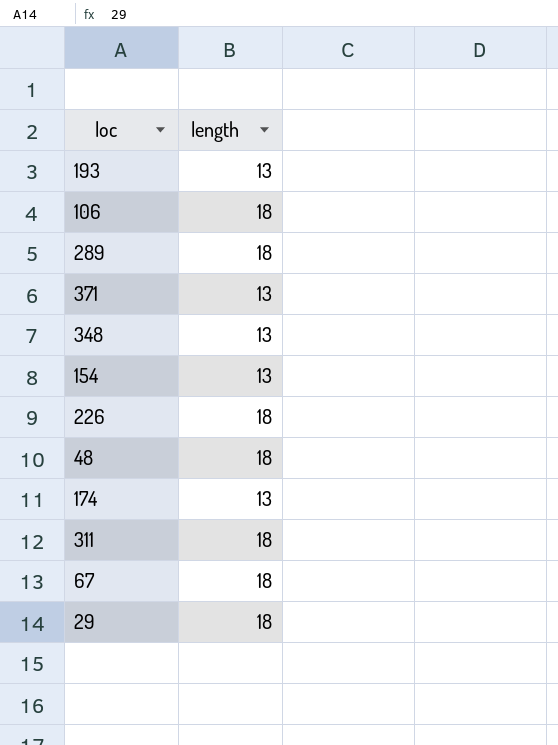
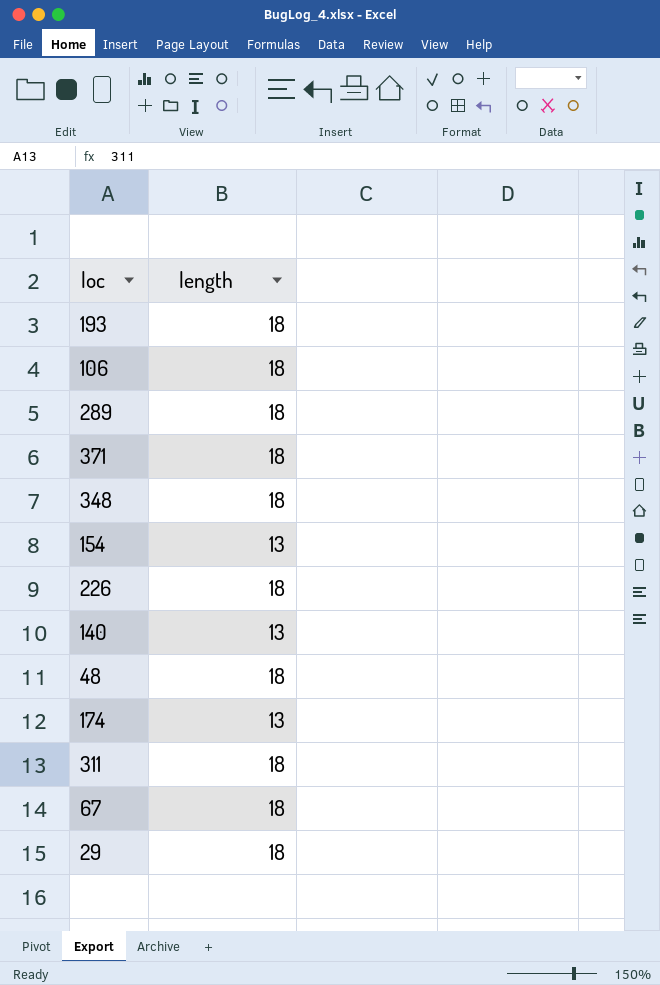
193 | length: 13 -> 18
371 | length: 13 -> 18
348 | length: 13 -> 18
row 140: none -> 13

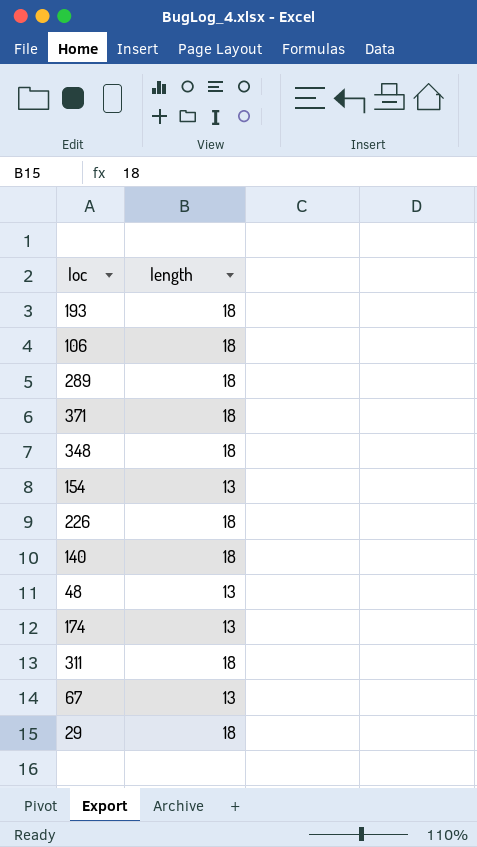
140 | length: 13 -> 18
48 | length: 18 -> 13
67 | length: 18 -> 13

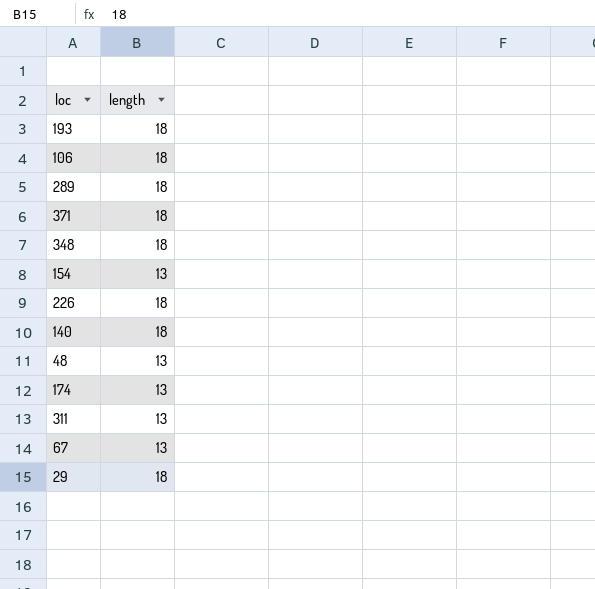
311 | length: 18 -> 13

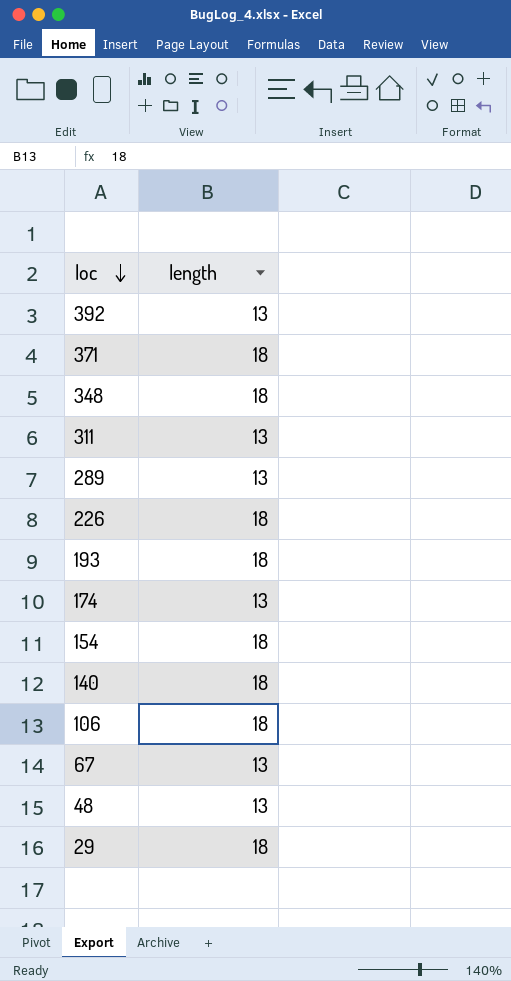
row order: none -> loc descending
row 392: none -> 13
289 | length: 18 -> 13
154 | length: 13 -> 18

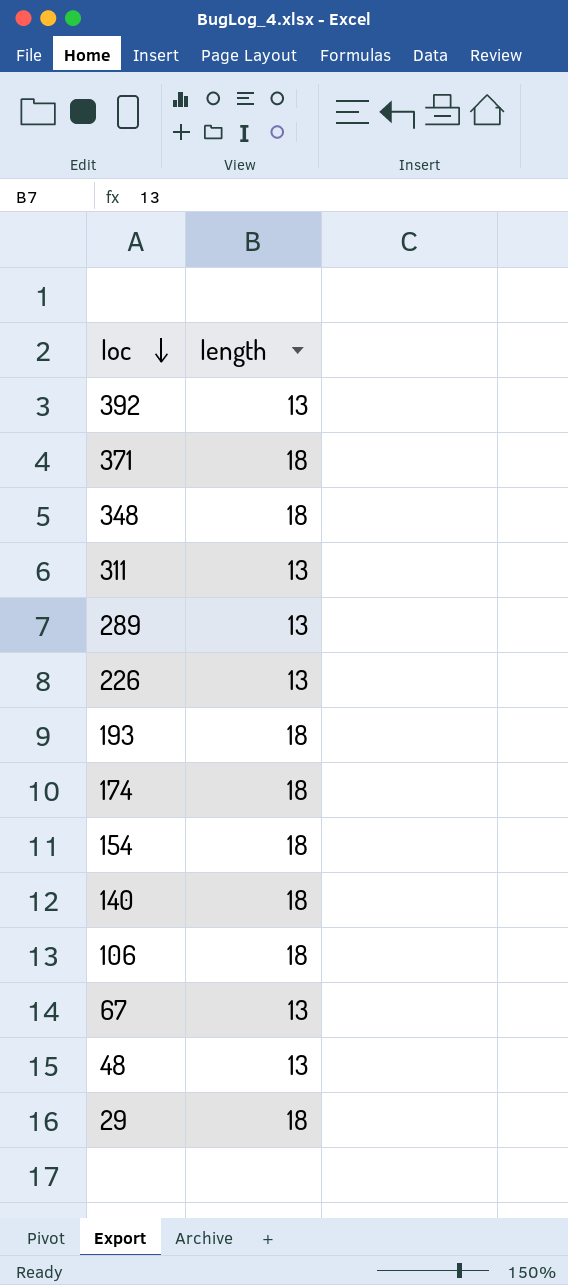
226 | length: 18 -> 13
174 | length: 13 -> 18

